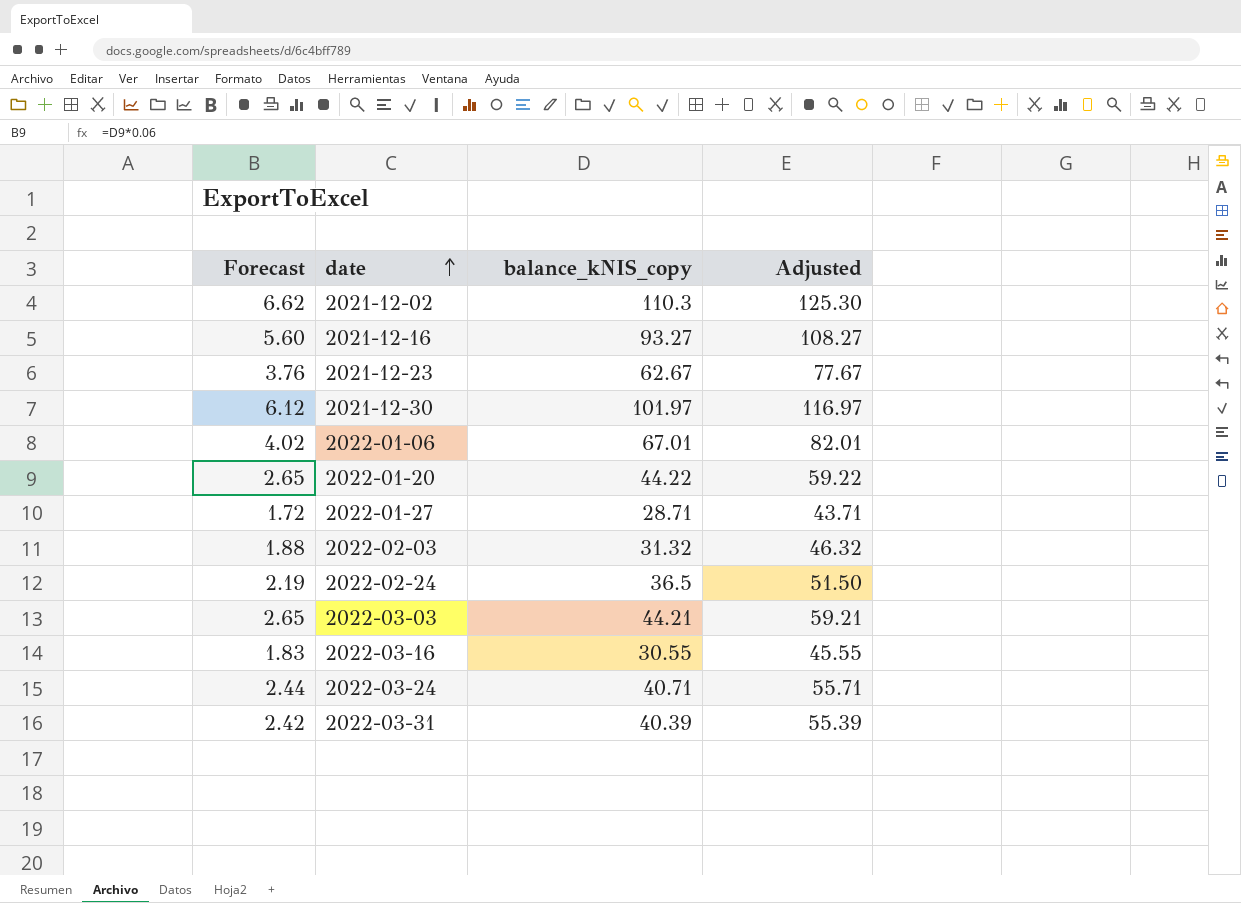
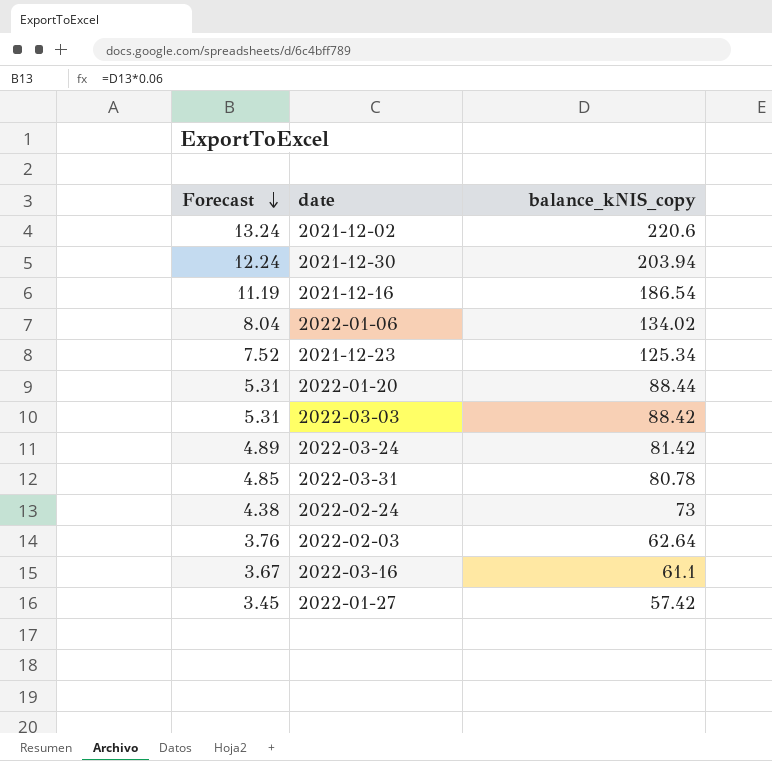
row order: date ascending -> Forecast descending
column Adjusted | formula: [balance_kNIS_copy] + 15 -> none
2021-12-02 | Forecast: 6.62 -> 13.24
2021-12-02 | balance_kNIS_copy: 110.3 -> 220.6
2021-12-30 | Forecast: 6.12 -> 12.24
2021-12-30 | balance_kNIS_copy: 101.97 -> 203.94
2021-12-16 | Forecast: 5.60 -> 11.19
2021-12-16 | balance_kNIS_copy: 93.27 -> 186.54
2022-01-06 | Forecast: 4.02 -> 8.04
2022-01-06 | balance_kNIS_copy: 67.01 -> 134.02
2021-12-23 | Forecast: 3.76 -> 7.52
2021-12-23 | balance_kNIS_copy: 62.67 -> 125.34
2022-01-20 | Forecast: 2.65 -> 5.31
2022-01-20 | balance_kNIS_copy: 44.22 -> 88.44
2022-03-03 | Forecast: 2.65 -> 5.31
2022-03-03 | balance_kNIS_copy: 44.21 -> 88.42
2022-03-24 | Forecast: 2.44 -> 4.89
2022-03-24 | balance_kNIS_copy: 40.71 -> 81.42
2022-03-31 | Forecast: 2.42 -> 4.85
2022-03-31 | balance_kNIS_copy: 40.39 -> 80.78
2022-02-24 | Forecast: 2.19 -> 4.38
2022-02-24 | balance_kNIS_copy: 36.5 -> 73
2022-02-03 | Forecast: 1.88 -> 3.76
2022-02-03 | balance_kNIS_copy: 31.32 -> 62.64
2022-03-16 | Forecast: 1.83 -> 3.67
2022-03-16 | balance_kNIS_copy: 30.55 -> 61.1
2022-01-27 | Forecast: 1.72 -> 3.45
2022-01-27 | balance_kNIS_copy: 28.71 -> 57.42

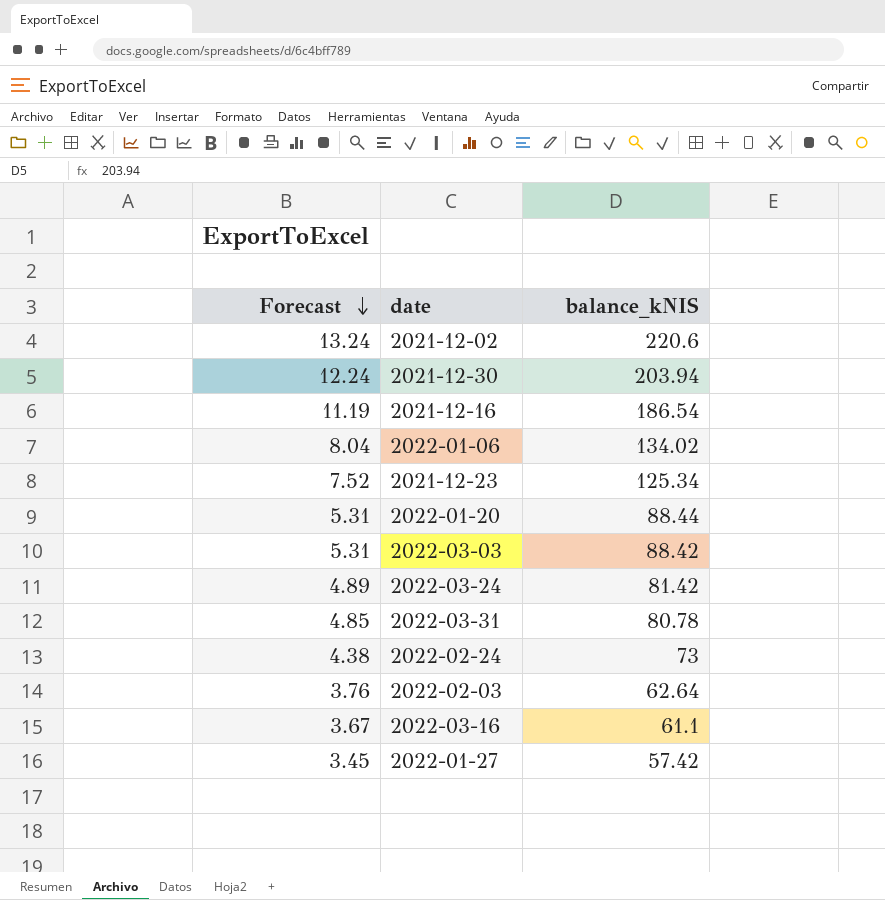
column name: balance_kNIS_copy -> balance_kNIS

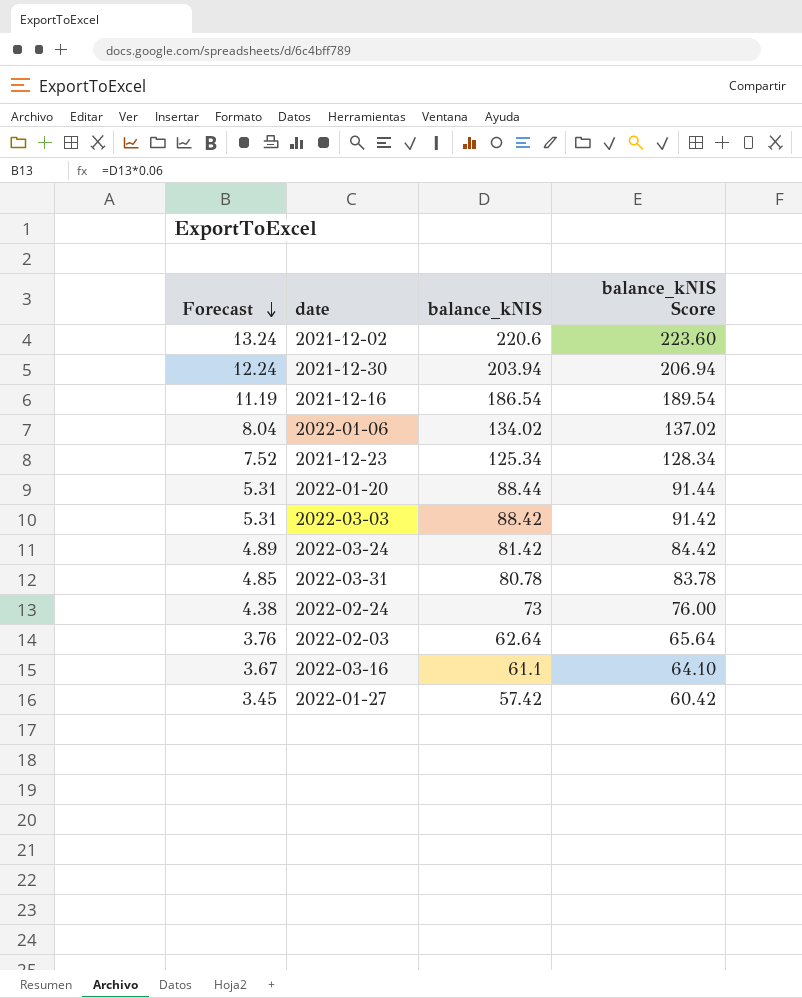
column balance_kNIS Score | formula: none -> [balance_kNIS] + 3

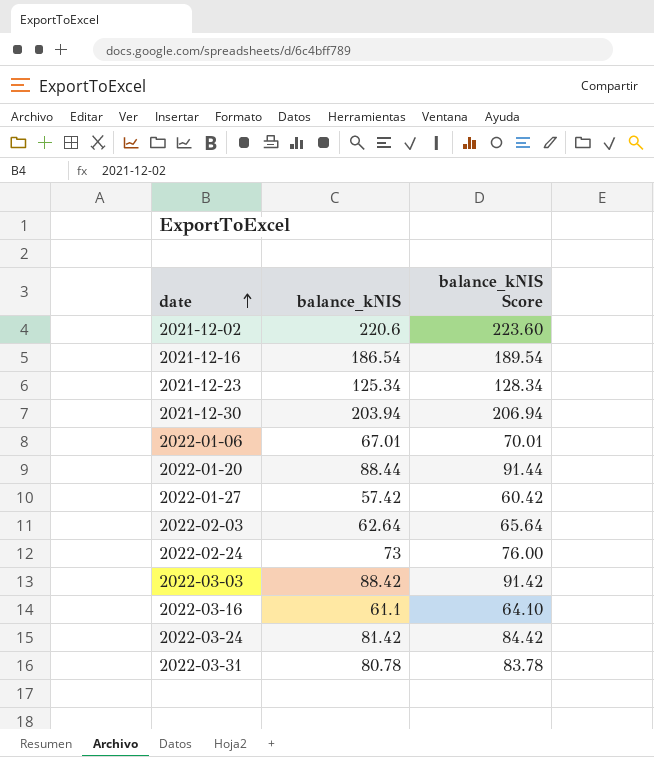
row order: Forecast descending -> date ascending
column Forecast | formula: [balance_kNIS] * 0.06 -> none
2022-01-06 | balance_kNIS: 134.02 -> 67.01
2022-01-06 | balance_kNIS Score: 137.02 -> 70.01

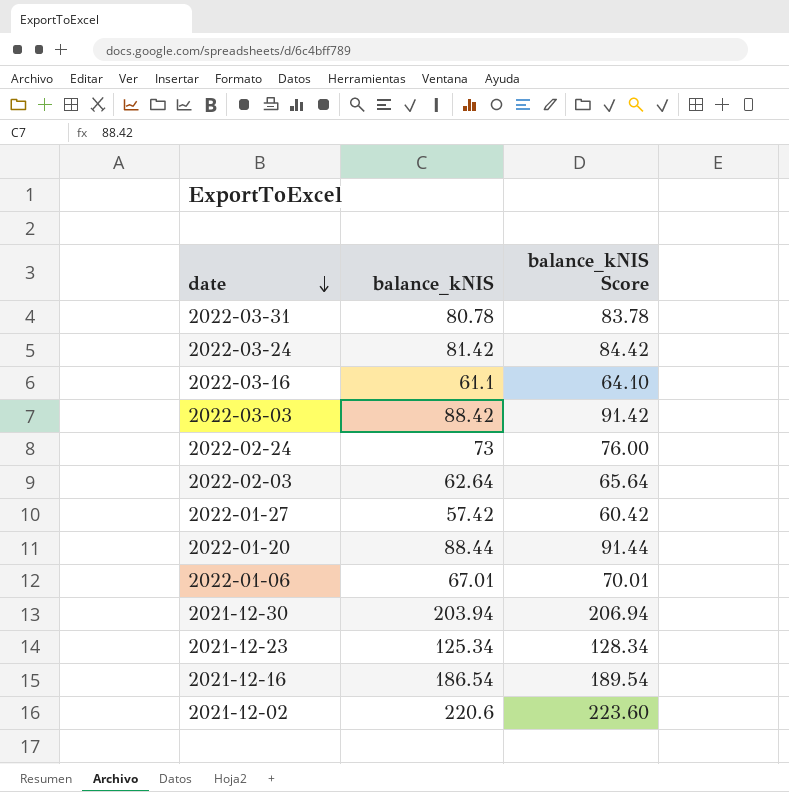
row order: date ascending -> date descending

